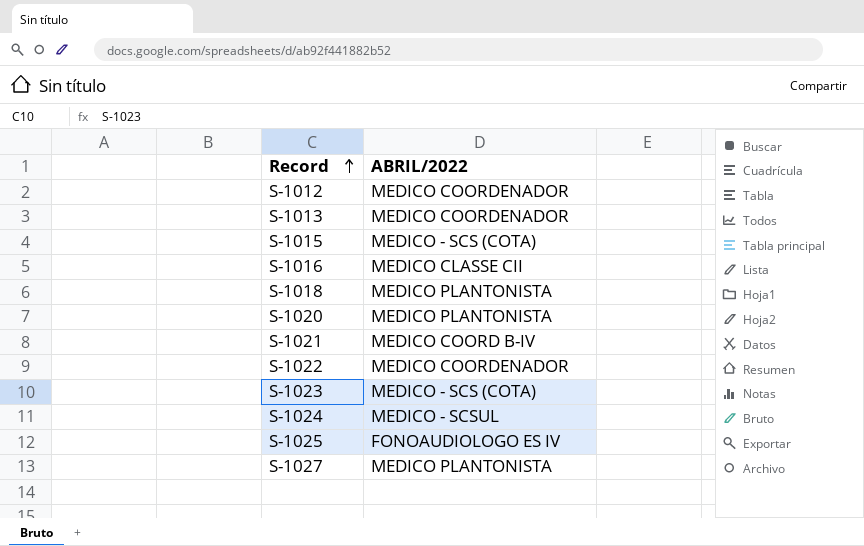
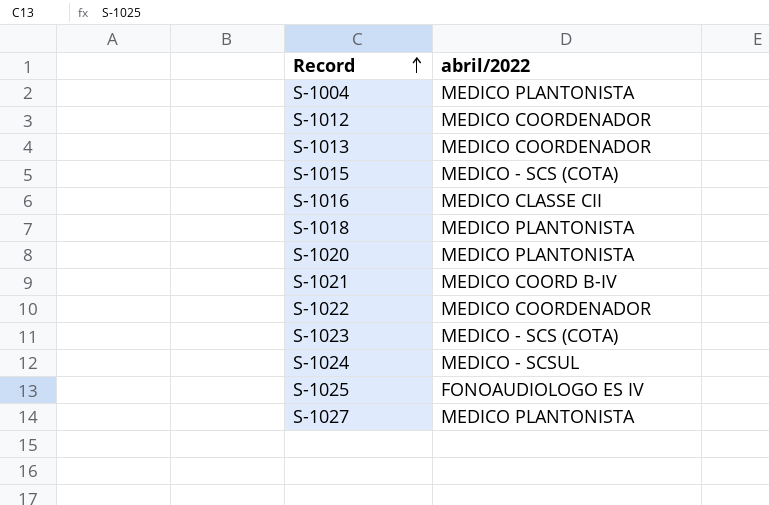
column name: ABRIL/2022 -> abril/2022
row S-1004: none -> MEDICO PLANTONISTA

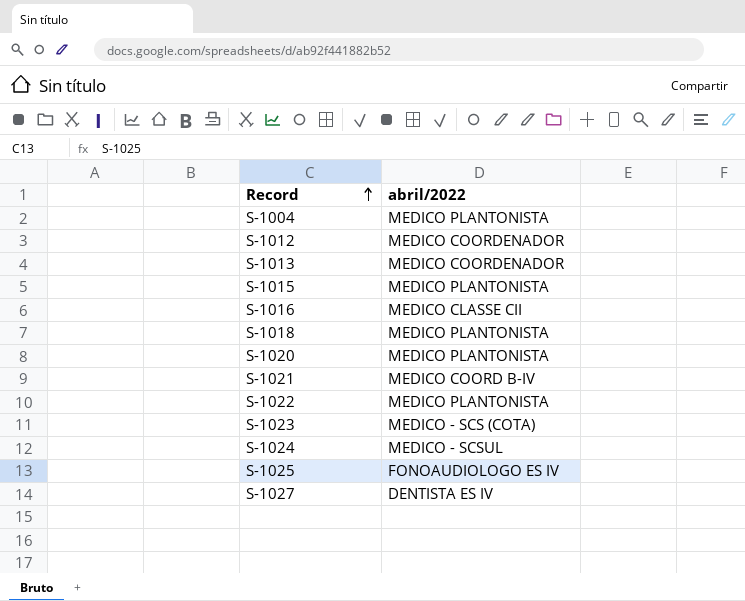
S-1015 | abril/2022: MEDICO - SCS (COTA) -> MEDICO PLANTONISTA
S-1022 | abril/2022: MEDICO COORDENADOR -> MEDICO PLANTONISTA
S-1027 | abril/2022: MEDICO PLANTONISTA -> DENTISTA ES IV

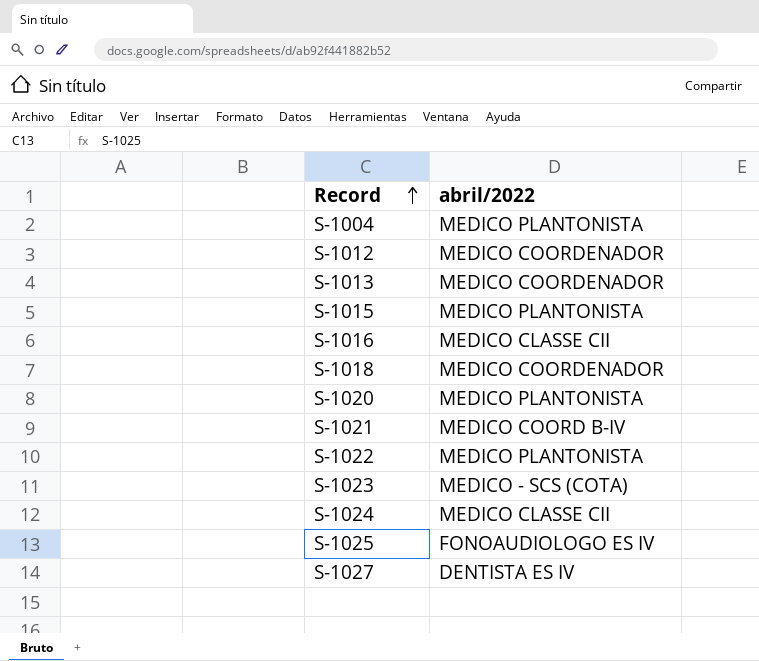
S-1018 | abril/2022: MEDICO PLANTONISTA -> MEDICO COORDENADOR
S-1024 | abril/2022: MEDICO - SCSUL -> MEDICO CLASSE CII

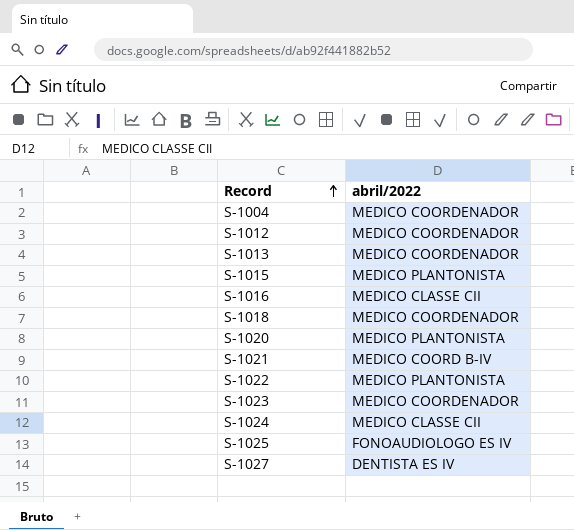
S-1004 | abril/2022: MEDICO PLANTONISTA -> MEDICO COORDENADOR
S-1023 | abril/2022: MEDICO - SCS (COTA) -> MEDICO COORDENADOR

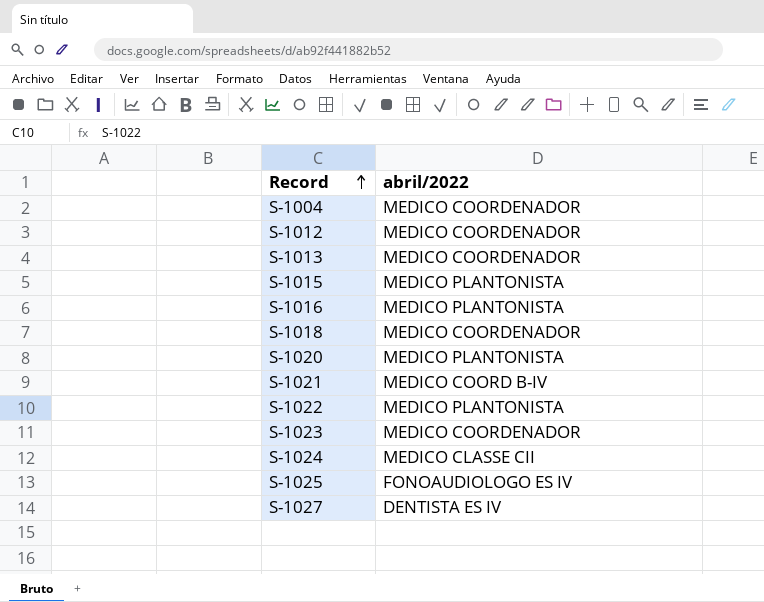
S-1016 | abril/2022: MEDICO CLASSE CII -> MEDICO PLANTONISTA

